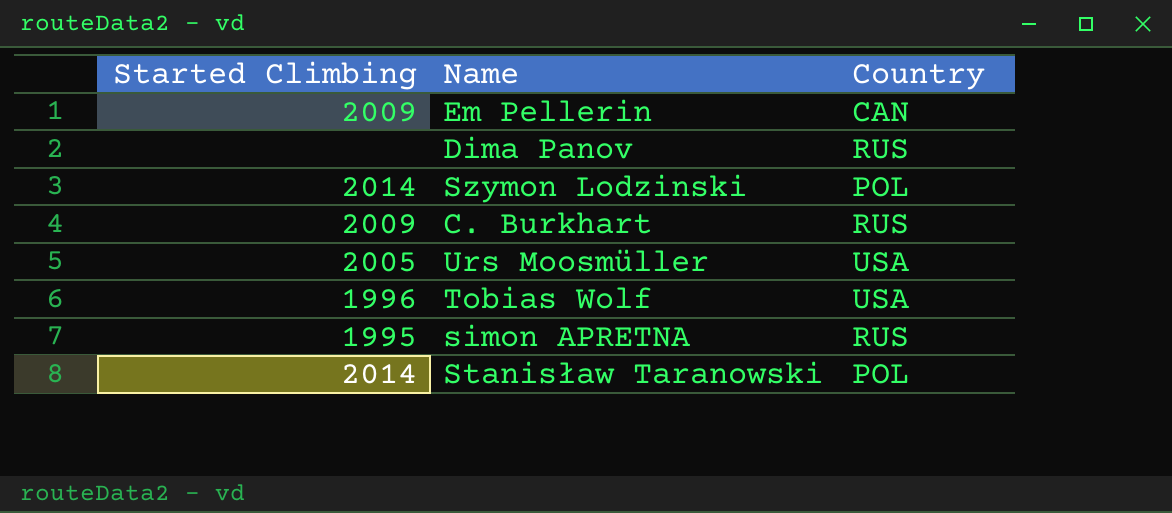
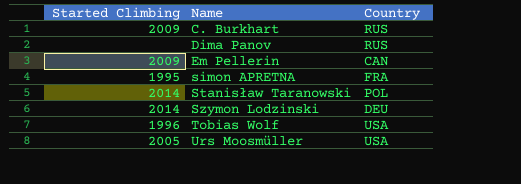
row order: none -> Name ascending
simon APRETNA | Country: RUS -> FRA
Szymon Lodzinski | Country: POL -> DEU

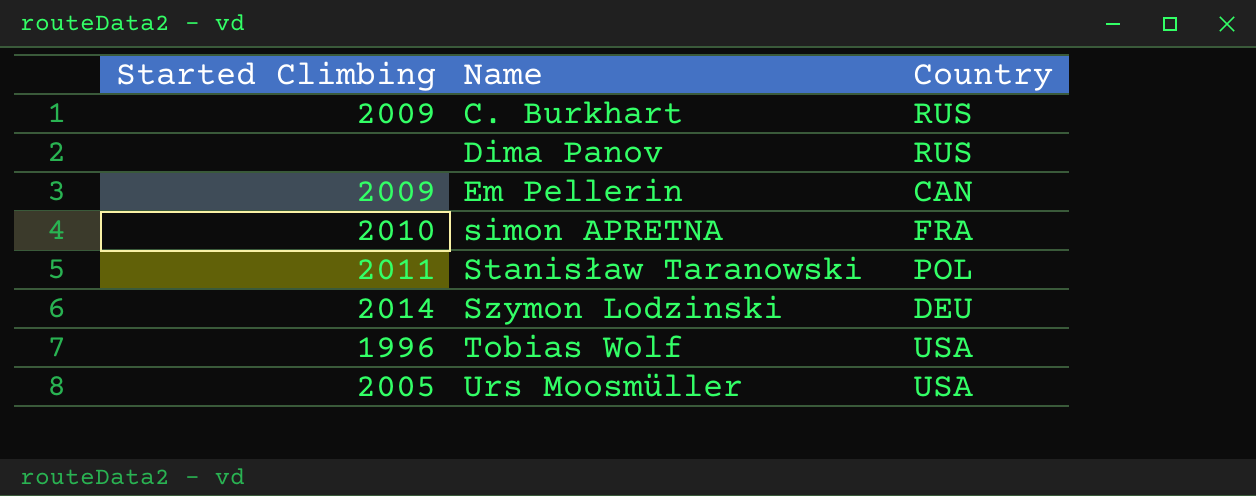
simon APRETNA | Started Climbing: 1995 -> 2010
Stanisław Taranowski | Started Climbing: 2014 -> 2011

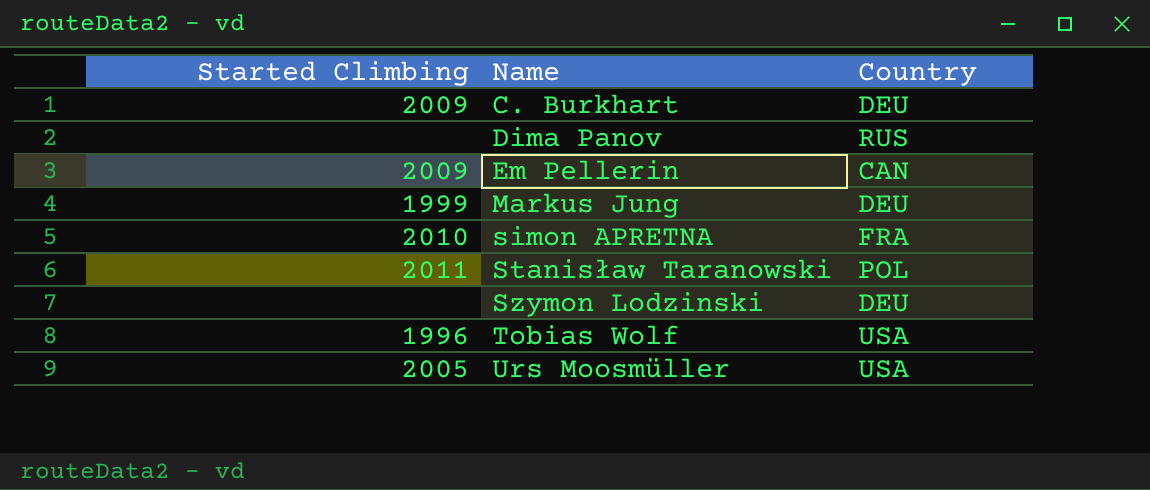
C. Burkhart | Country: RUS -> DEU
row Markus Jung: none -> 1999 | DEU
Szymon Lodzinski | Started Climbing: 2014 -> none

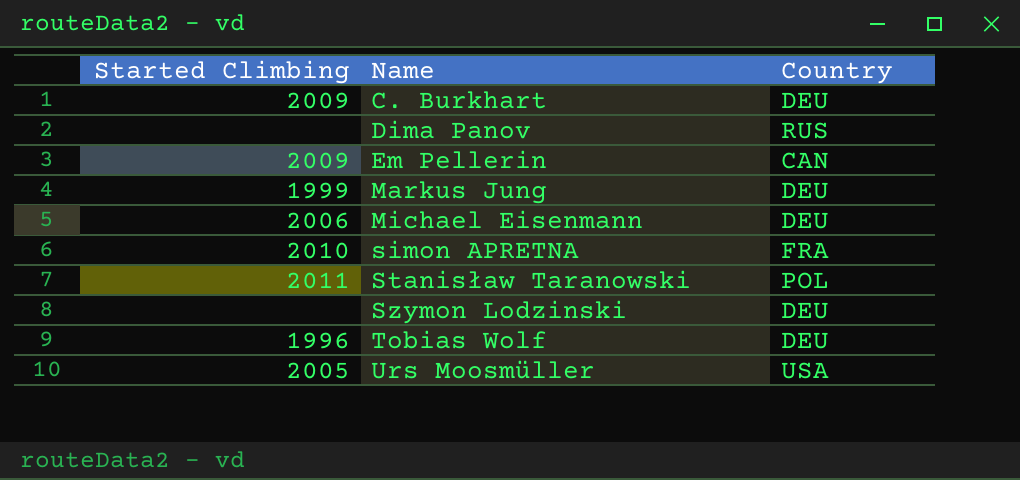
row Michael Eisenmann: none -> 2006 | DEU
Tobias Wolf | Country: USA -> DEU

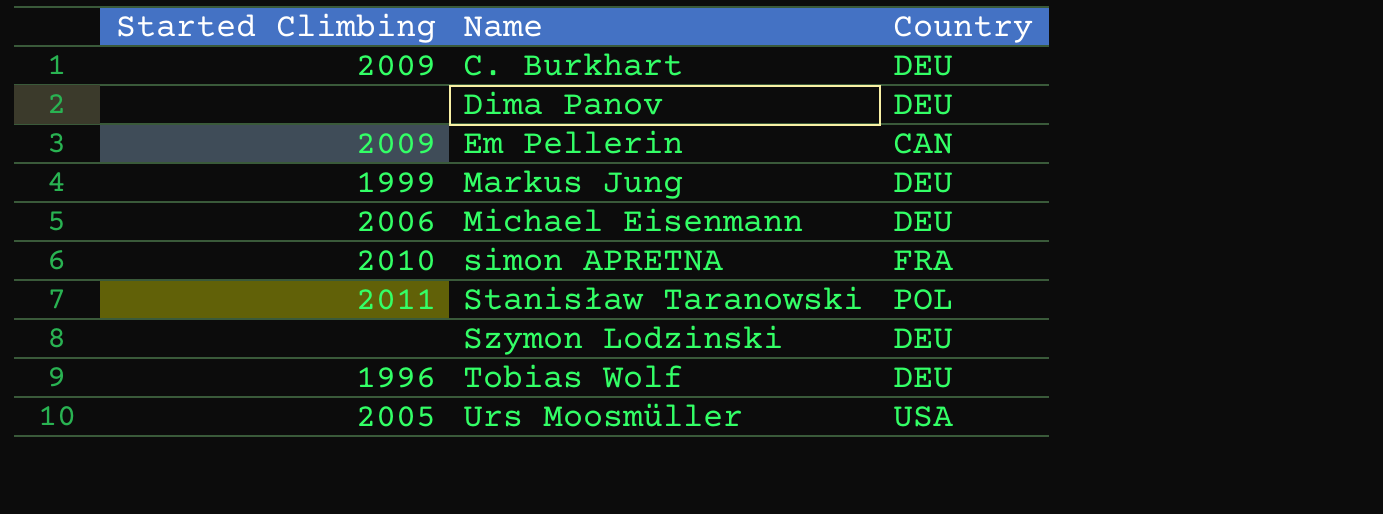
Dima Panov | Country: RUS -> DEU

